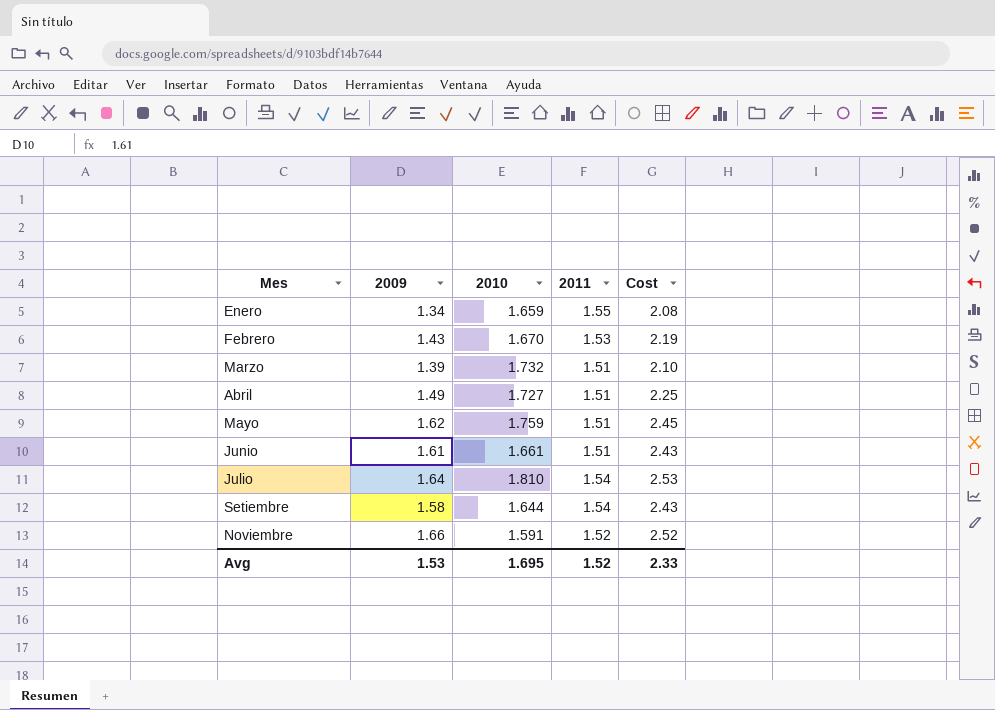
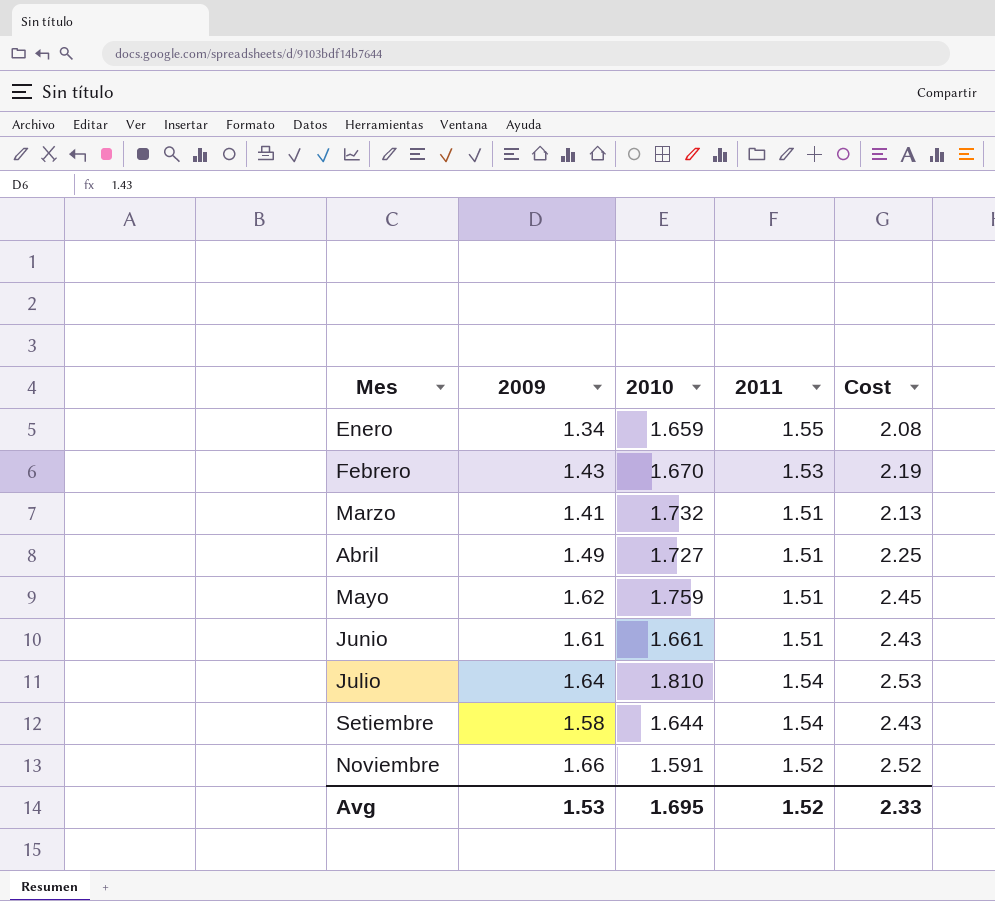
Marzo | 2009: 1.39 -> 1.41
Marzo | Cost: 2.10 -> 2.13

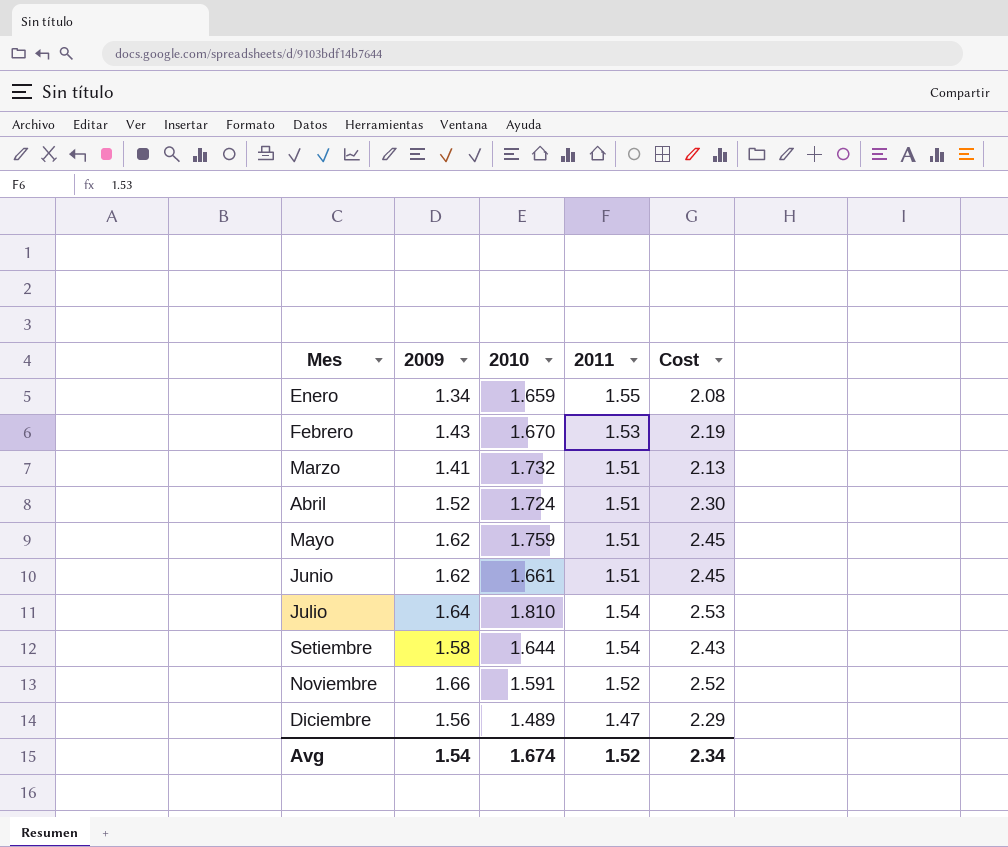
Abril | 2009: 1.49 -> 1.52
Abril | 2010: 1.727 -> 1.724
Abril | Cost: 2.25 -> 2.30
Junio | 2009: 1.61 -> 1.62
Junio | Cost: 2.43 -> 2.45
row Diciembre: none -> 1.56 | 1.489 | 1.47 | 2.29
Avg | 2009: 1.53 -> 1.54
Avg | 2010: 1.695 -> 1.674
Avg | Cost: 2.33 -> 2.34

